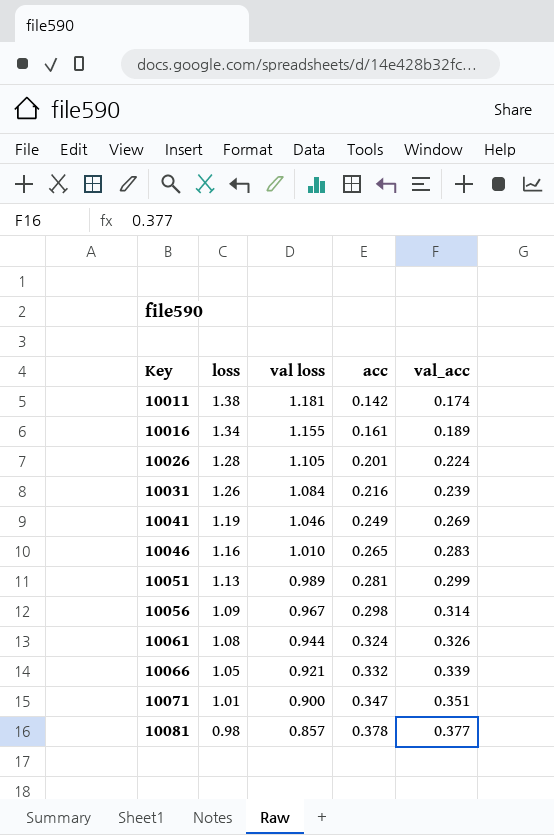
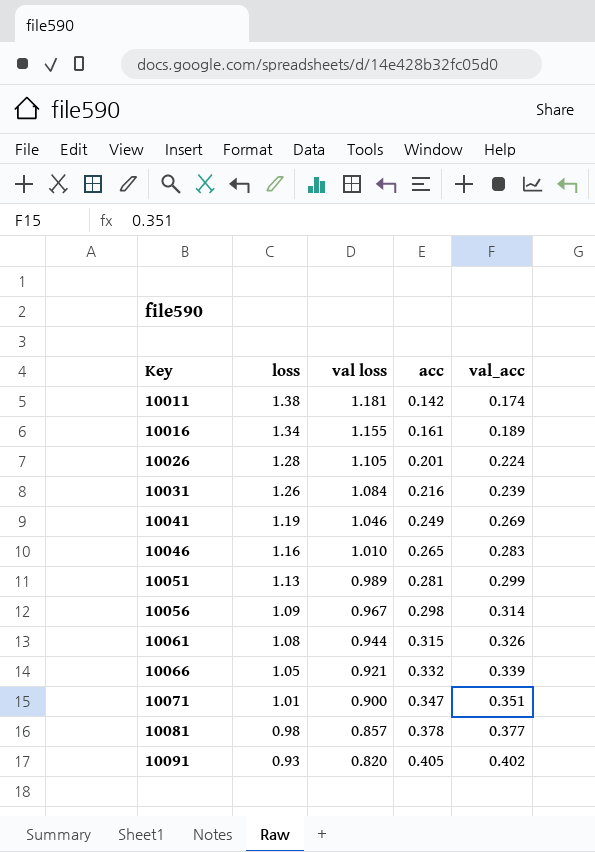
10061 | acc: 0.324 -> 0.315
row 10091: none -> 0.93 | 0.820 | 0.405 | 0.402

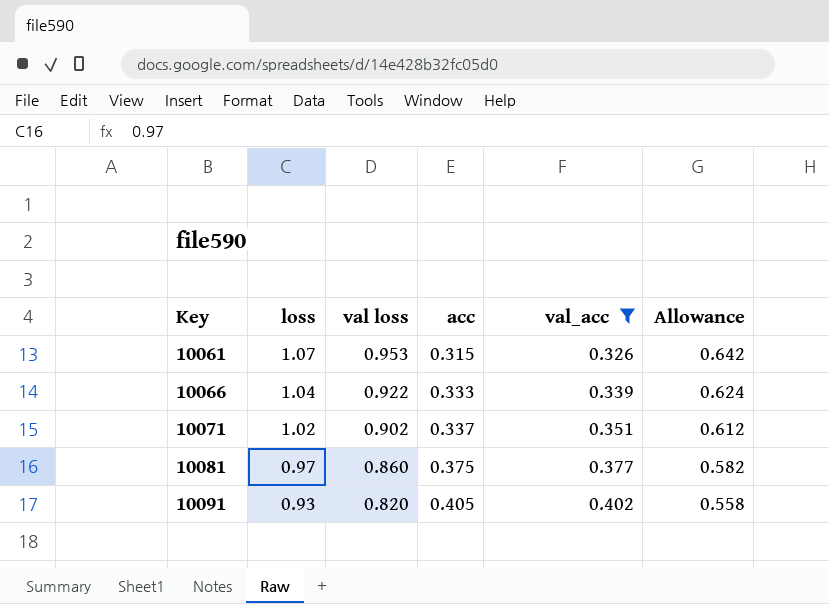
filter: none -> val_acc >= 0.326
column Allowance | formula: none -> [loss] * 0.6
10061 | loss: 1.08 -> 1.07
10061 | val loss: 0.944 -> 0.953
10066 | loss: 1.05 -> 1.04
10066 | val loss: 0.921 -> 0.922
10066 | acc: 0.332 -> 0.333
10071 | loss: 1.01 -> 1.02
10071 | val loss: 0.900 -> 0.902
10071 | acc: 0.347 -> 0.337
10081 | loss: 0.98 -> 0.97
10081 | val loss: 0.857 -> 0.860
10081 | acc: 0.378 -> 0.375

